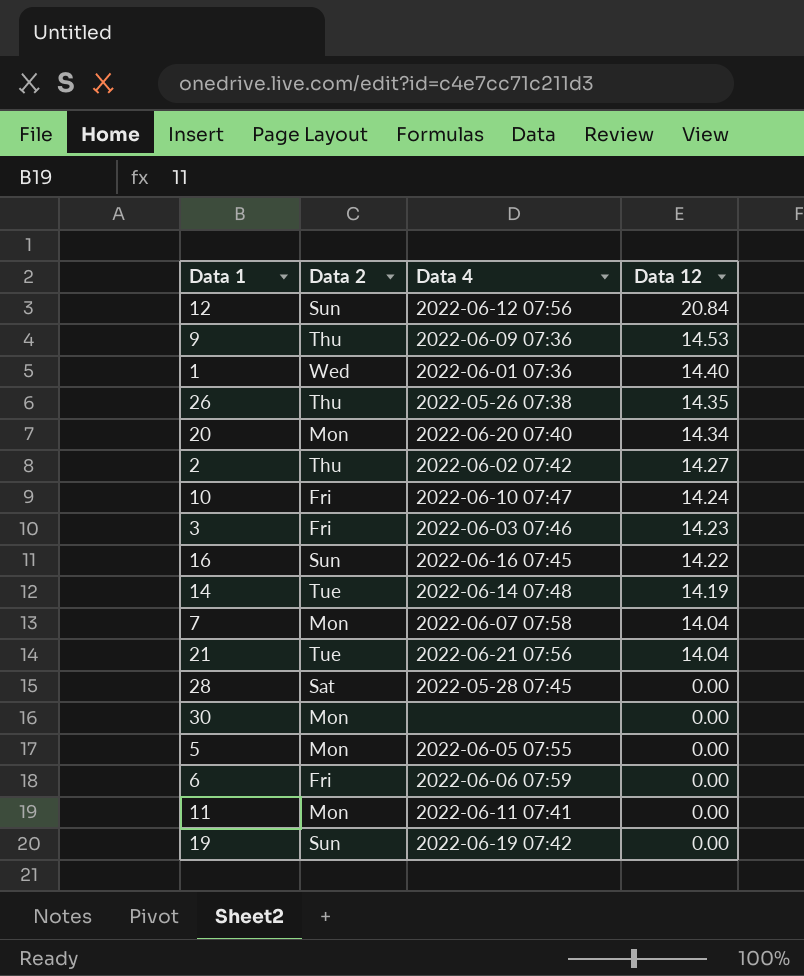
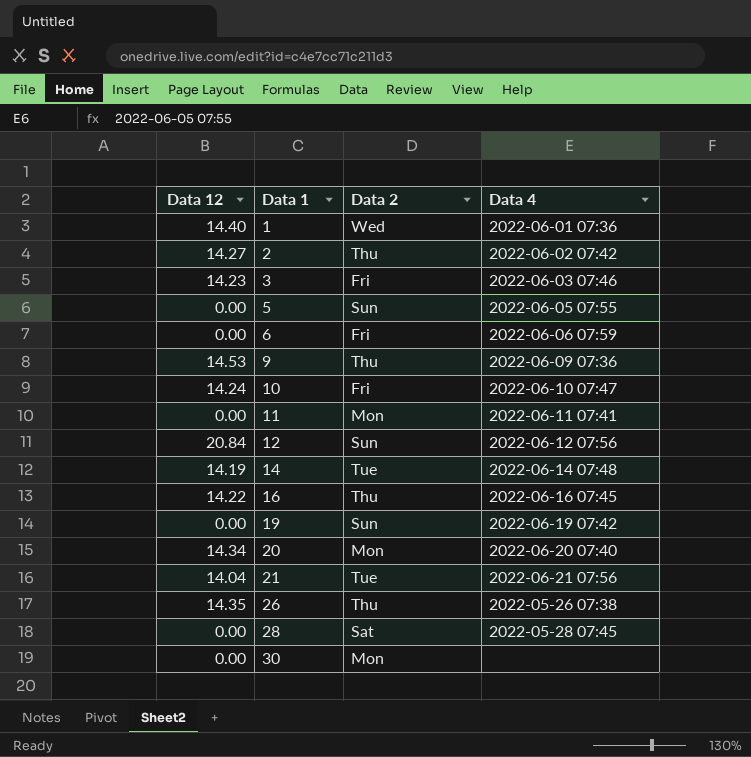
row order: Data 12 descending -> Data 1 ascending
column Data 12 | position: 4 -> 1
row 7: Mon | 2022-06-07 07:58 | 14.04 -> none
5 | Data 2: Mon -> Sun
16 | Data 2: Sun -> Thu

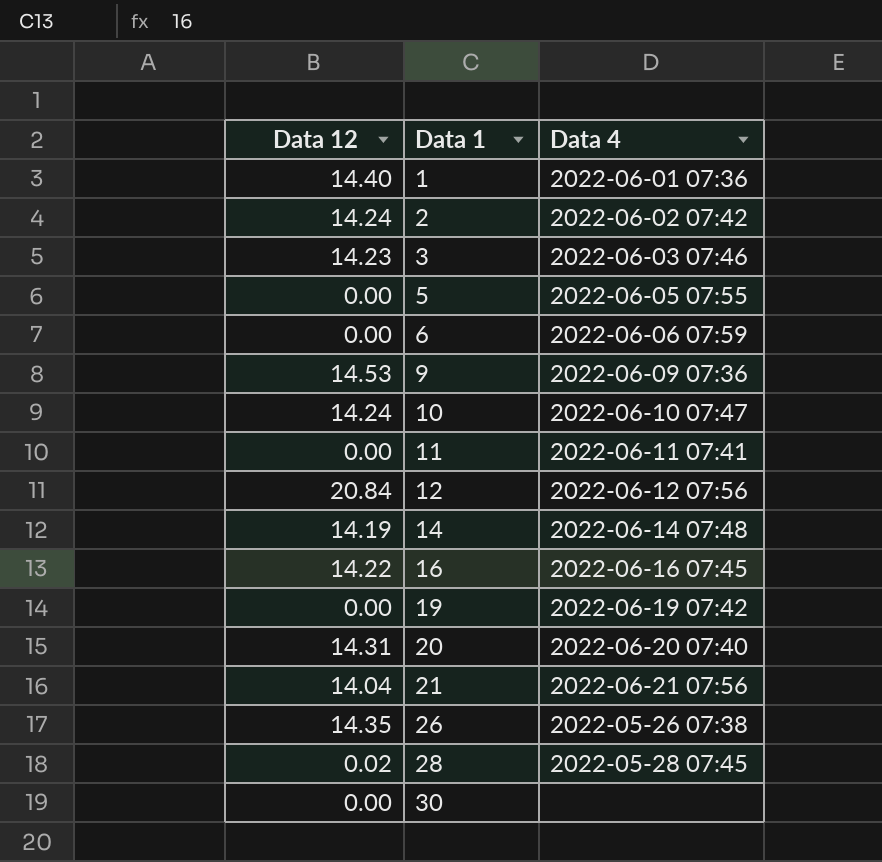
column Data 2 | position: 3 -> none
2 | Data 12: 14.27 -> 14.24
20 | Data 12: 14.34 -> 14.31
28 | Data 12: 0.00 -> 0.02

